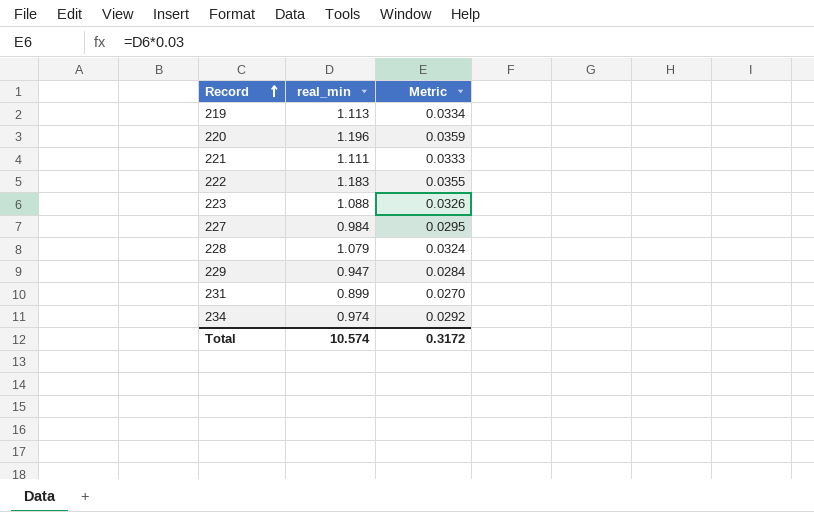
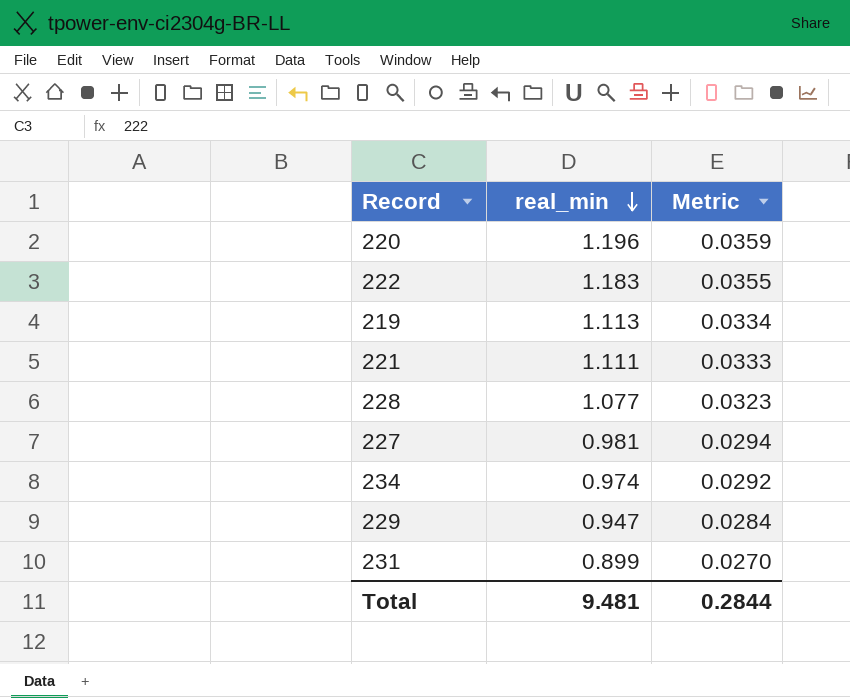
row order: Record ascending -> real_min descending
row 223: 1.088 | 0.0326 -> none
228 | real_min: 1.079 -> 1.077
228 | Metric: 0.0324 -> 0.0323
227 | real_min: 0.984 -> 0.981
227 | Metric: 0.0295 -> 0.0294
Total | real_min: 10.574 -> 9.481
Total | Metric: 0.3172 -> 0.2844

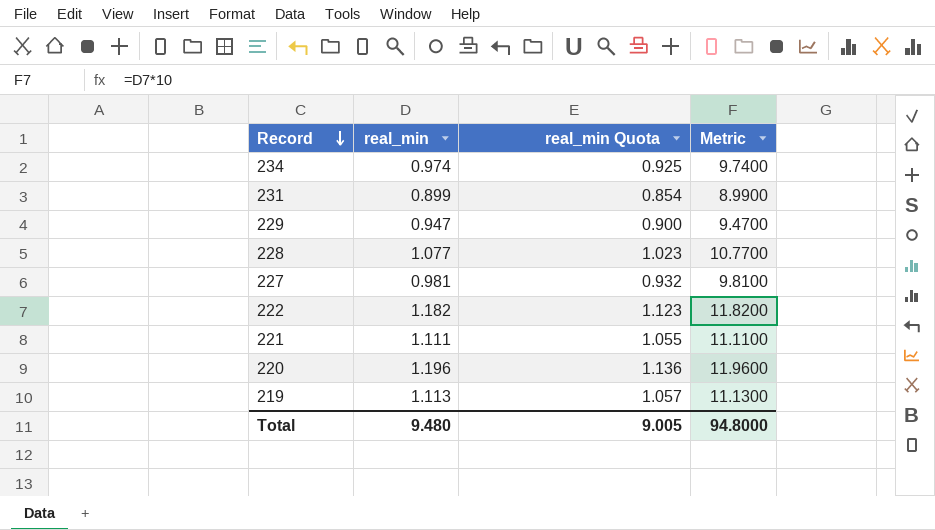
row order: real_min descending -> Record descending
column real_min Quota | formula: none -> [real_min] * 0.95
column Metric | formula: [real_min] * 0.03 -> [real_min] * 10
222 | real_min: 1.183 -> 1.182
Total | real_min: 9.481 -> 9.480
Total | Metric: 0.2844 -> 94.8000

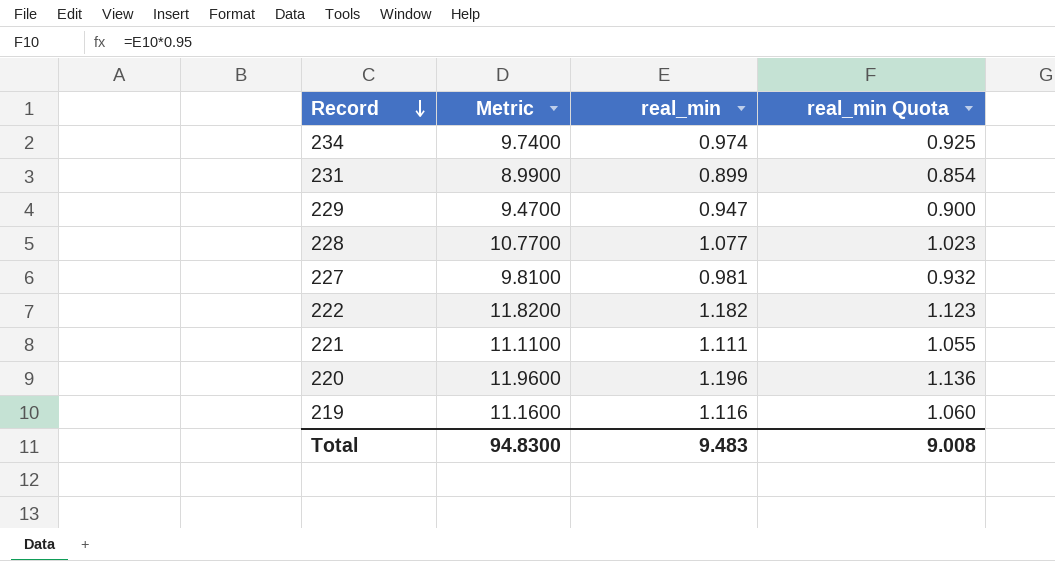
column Metric | position: 4 -> 2
219 | Metric: 11.1300 -> 11.1600
219 | real_min: 1.113 -> 1.116
219 | real_min Quota: 1.057 -> 1.060
Total | Metric: 94.8000 -> 94.8300
Total | real_min: 9.480 -> 9.483
Total | real_min Quota: 9.005 -> 9.008

